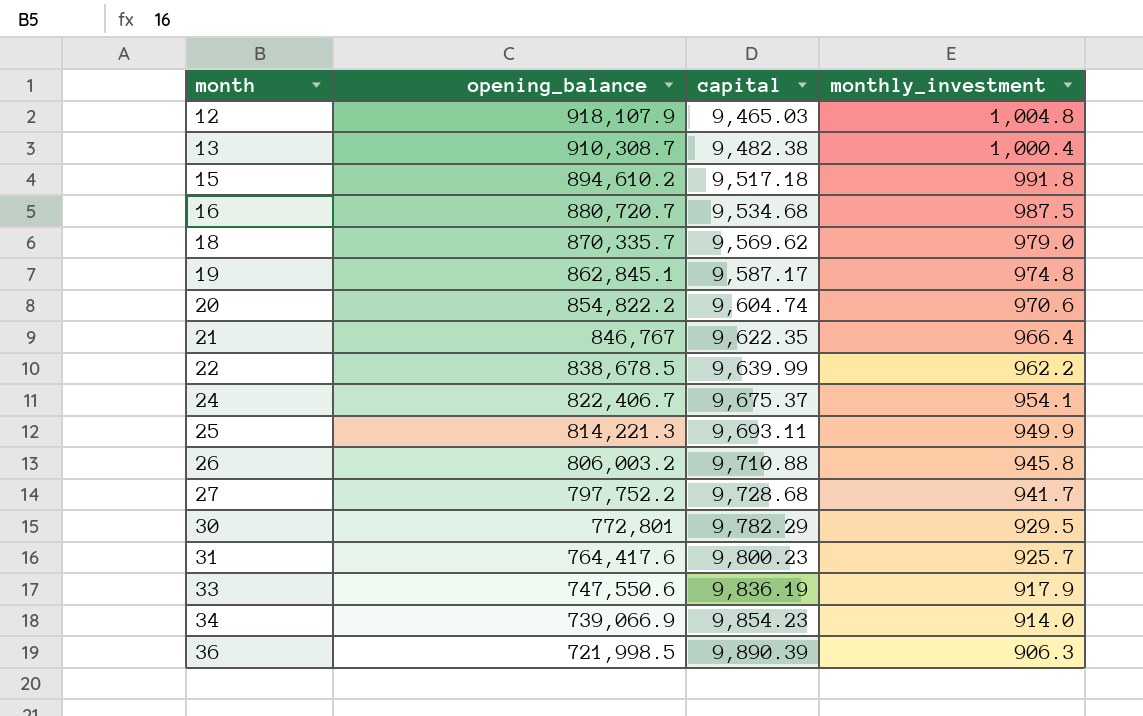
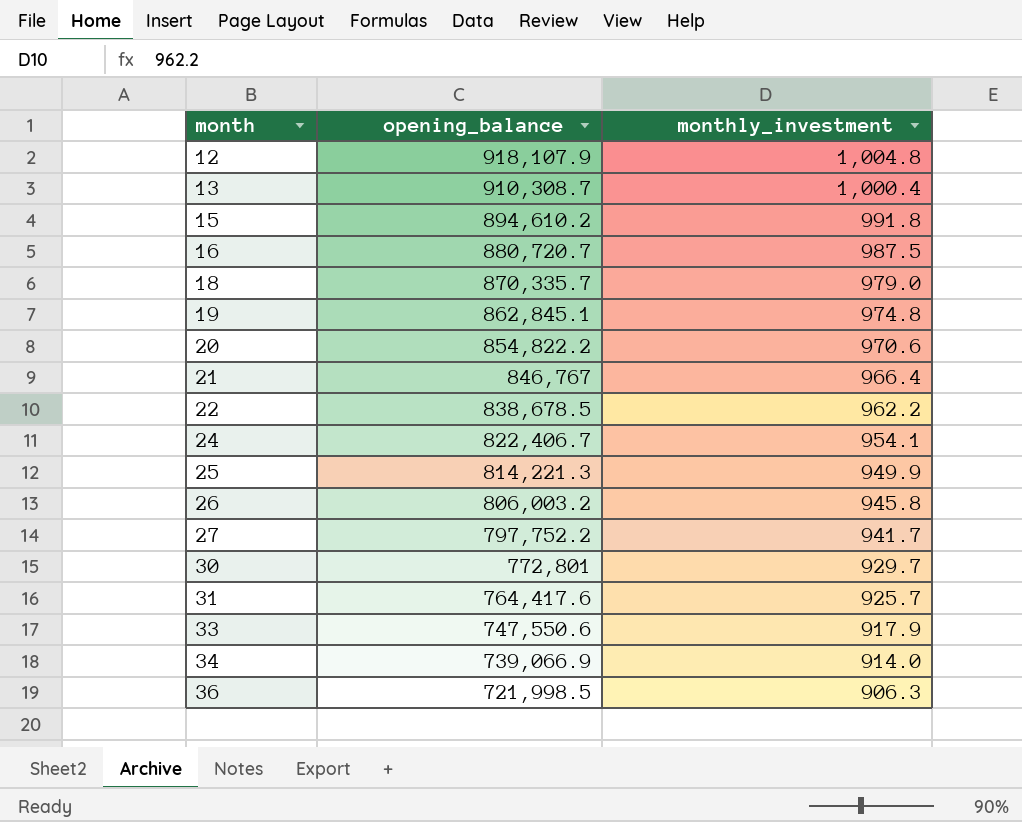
column capital | position: 3 -> none
30 | monthly_investment: 929.5 -> 929.7

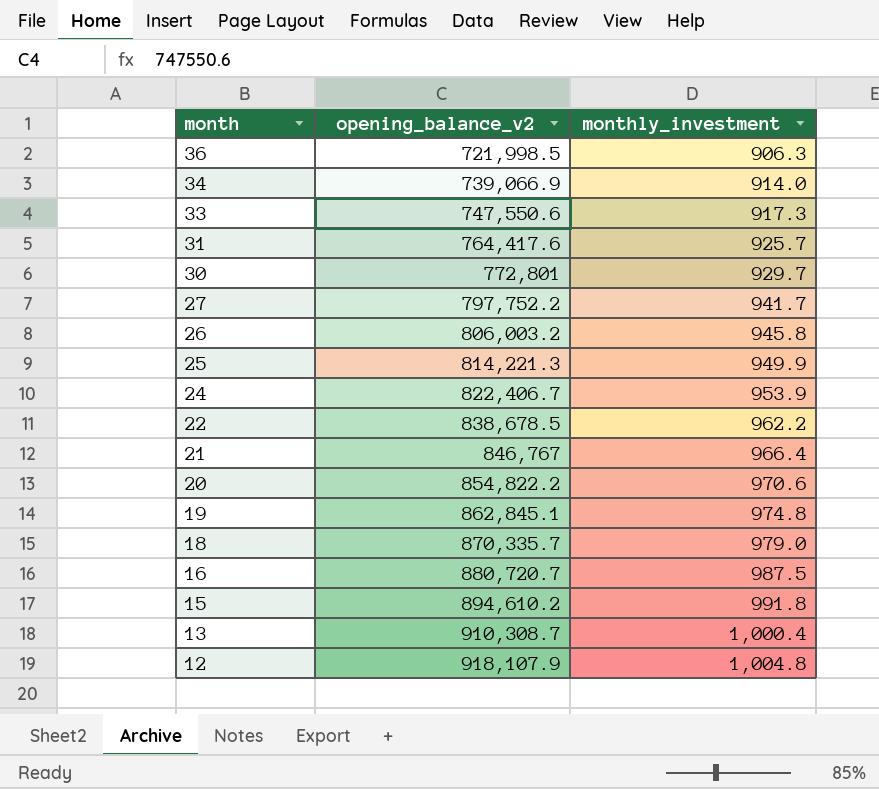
row order: month ascending -> month descending
column name: opening_balance -> opening_balance_v2
33 | monthly_investment: 917.9 -> 917.3
24 | monthly_investment: 954.1 -> 953.9

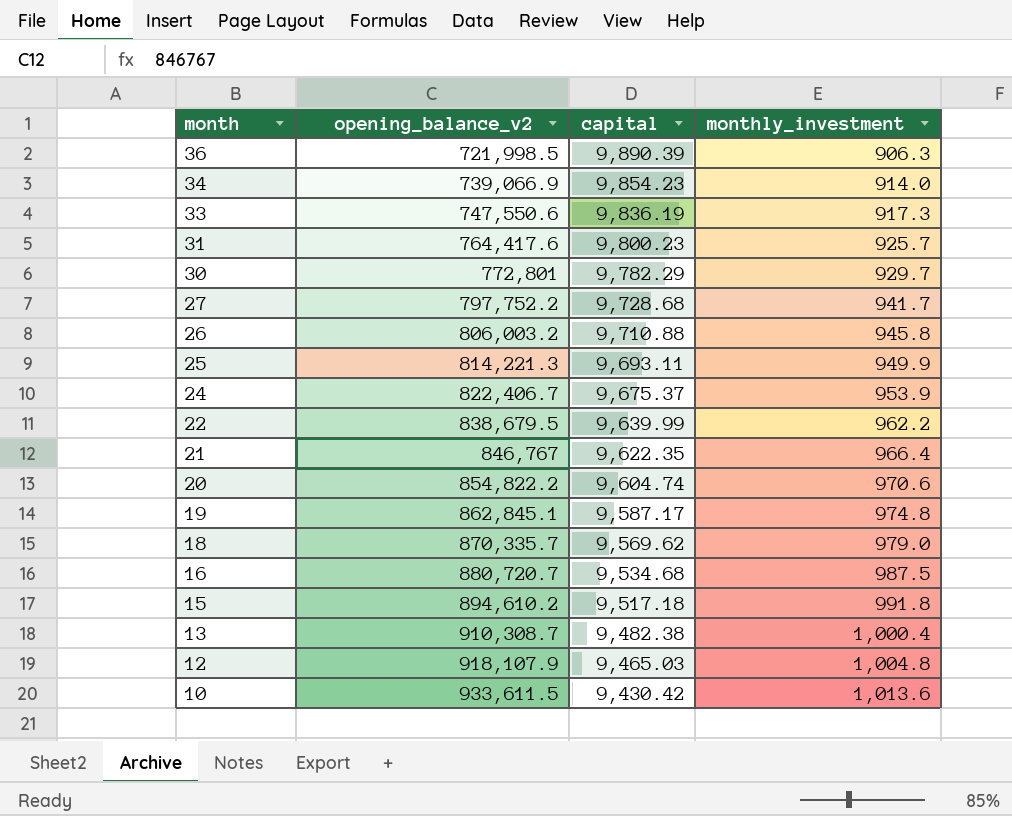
column capital | position: none -> 3
22 | opening_balance_v2: 838,678.5 -> 838,679.5
row 10: none -> 933,611.5 | 9,430.42 | 1,013.6

